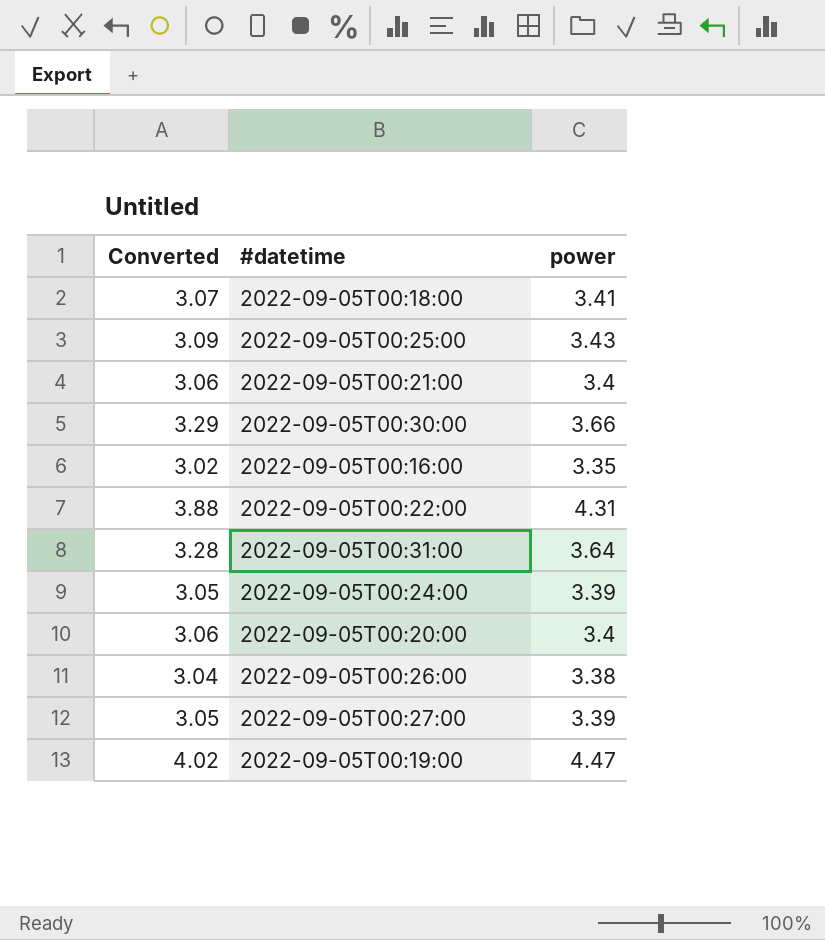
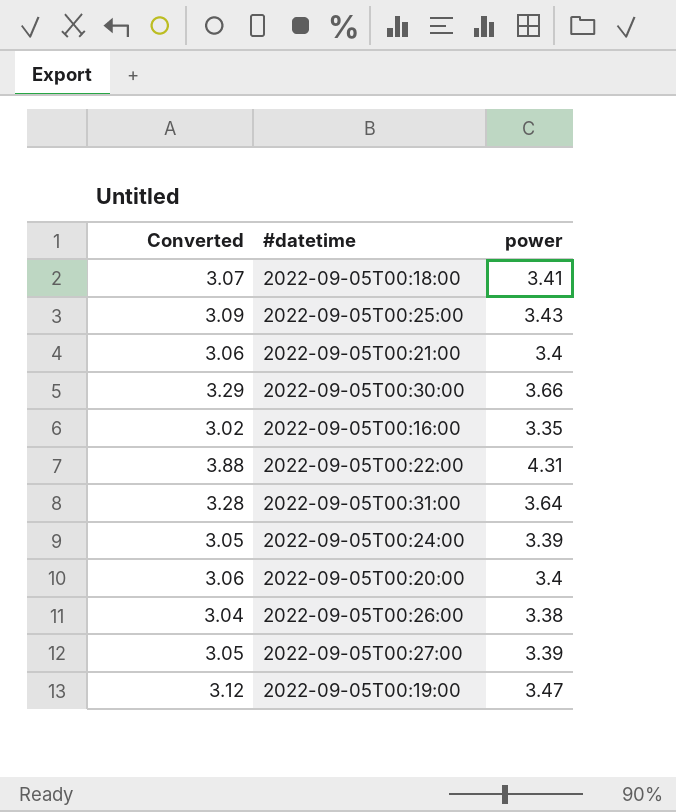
2022-09-05T00:19:00 | Converted: 4.02 -> 3.12
2022-09-05T00:19:00 | power: 4.47 -> 3.47

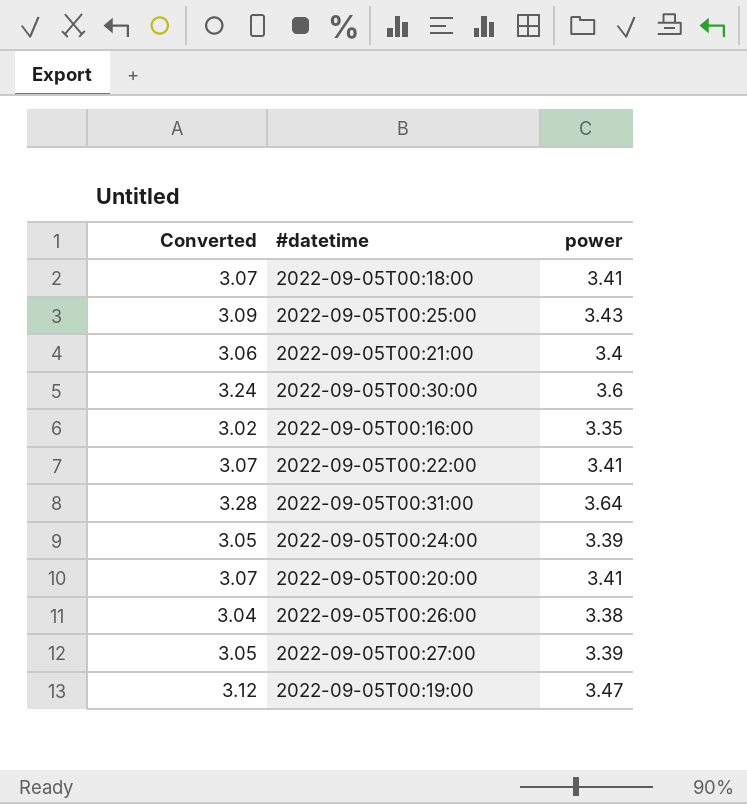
2022-09-05T00:30:00 | Converted: 3.29 -> 3.24
2022-09-05T00:30:00 | power: 3.66 -> 3.6
2022-09-05T00:22:00 | Converted: 3.88 -> 3.07
2022-09-05T00:22:00 | power: 4.31 -> 3.41
2022-09-05T00:20:00 | Converted: 3.06 -> 3.07
2022-09-05T00:20:00 | power: 3.4 -> 3.41

